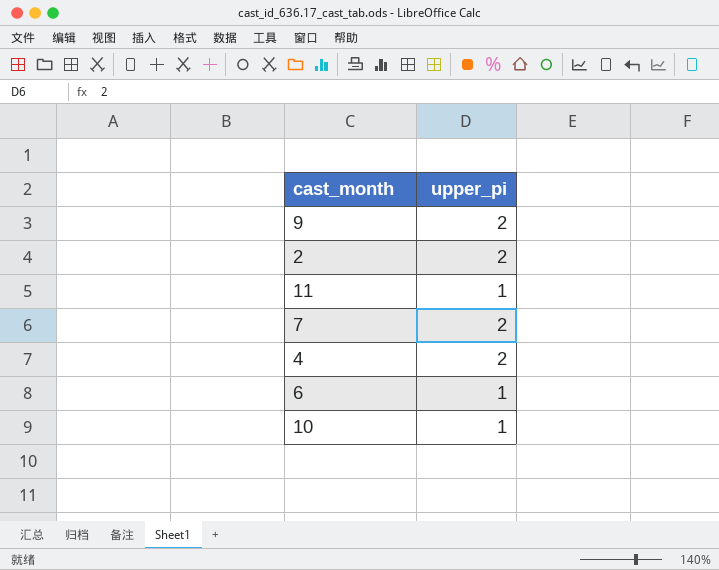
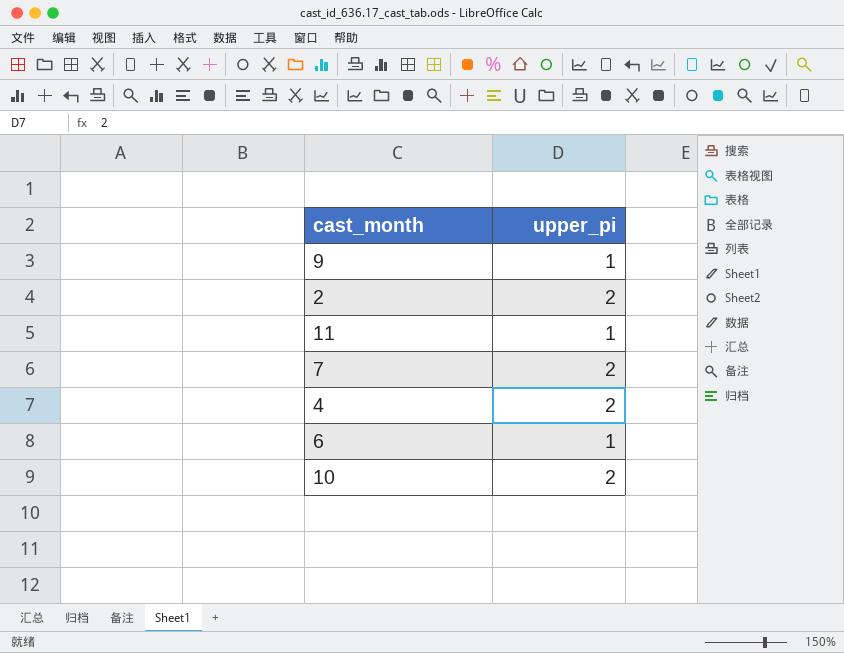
9 | upper_pi: 2 -> 1
10 | upper_pi: 1 -> 2

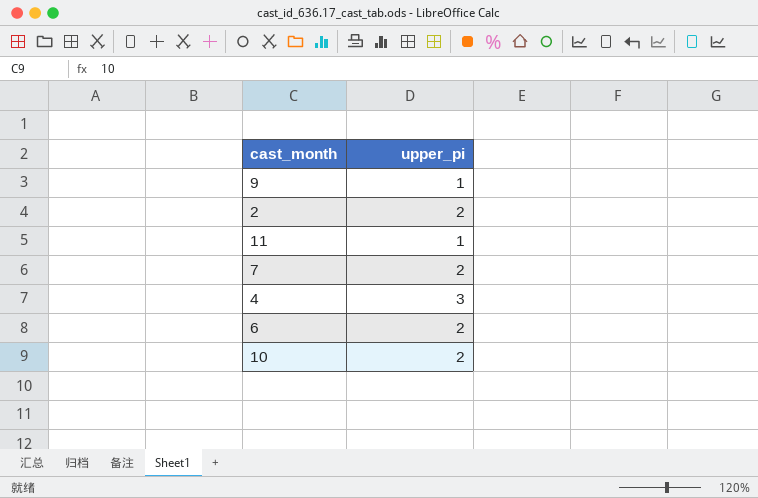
4 | upper_pi: 2 -> 3
6 | upper_pi: 1 -> 2

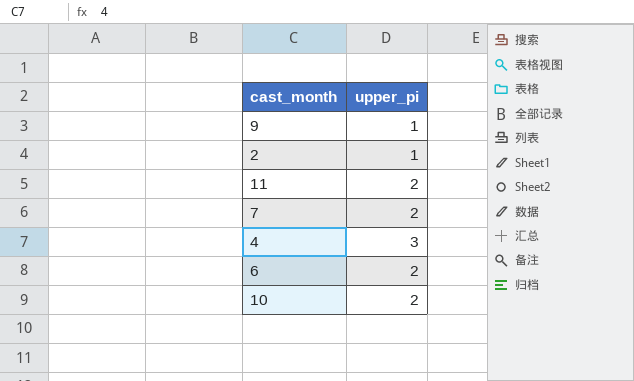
2 | upper_pi: 2 -> 1
11 | upper_pi: 1 -> 2

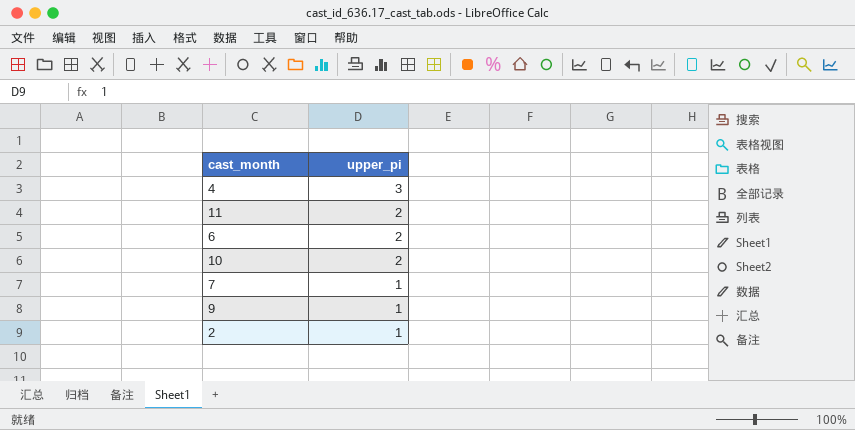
row order: none -> upper_pi descending
7 | upper_pi: 2 -> 1

